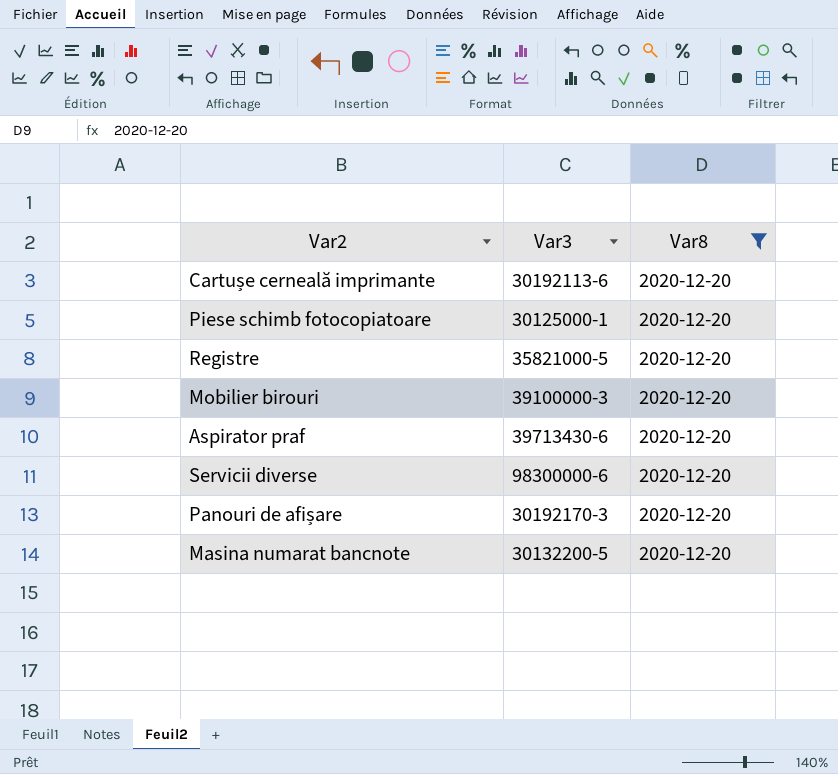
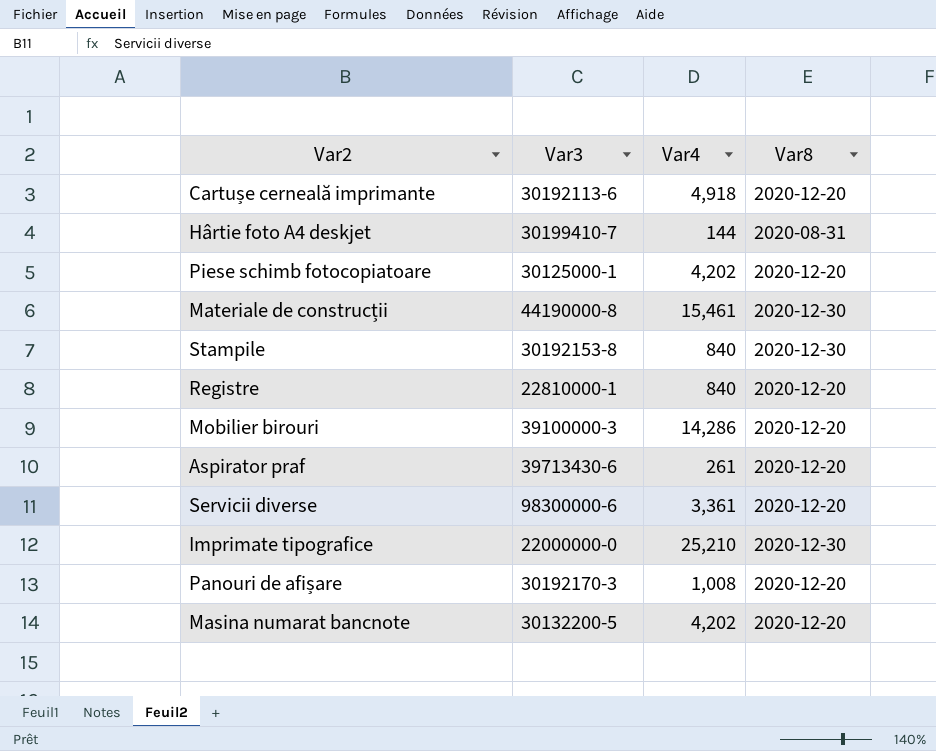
filter: Var8 = 2020-12-20 -> none
column Var4 | position: none -> 3
Registre | Var3: 35821000-5 -> 22810000-1

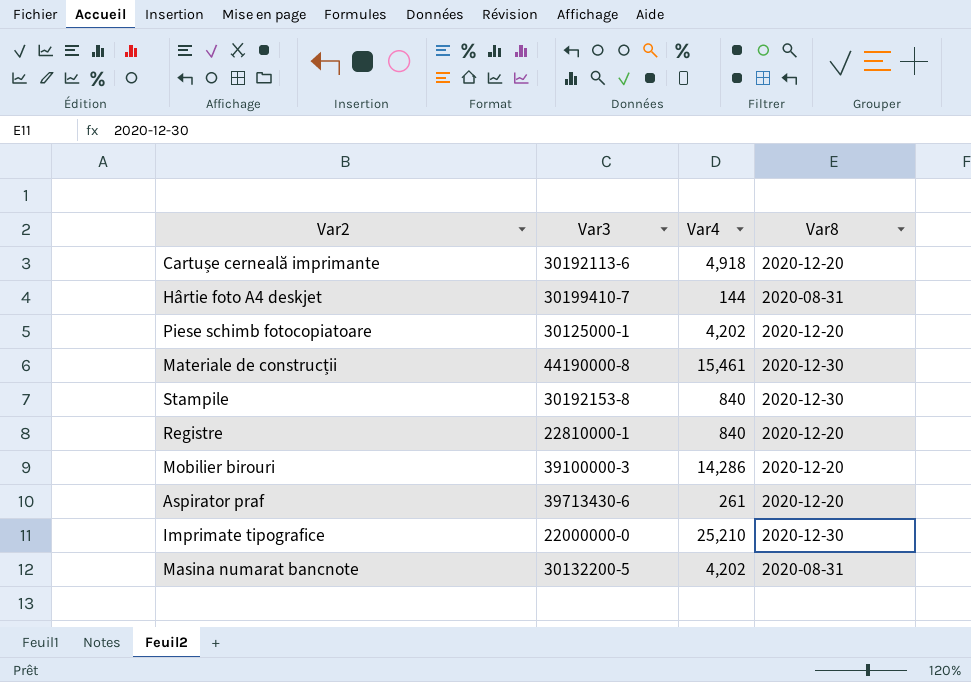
row Servicii diverse: 98300000-6 | 3,361 | 2020-12-20 -> none
row Panouri de afișare: 30192170-3 | 1,008 | 2020-12-20 -> none
Masina numarat bancnote | Var8: 2020-12-20 -> 2020-08-31

